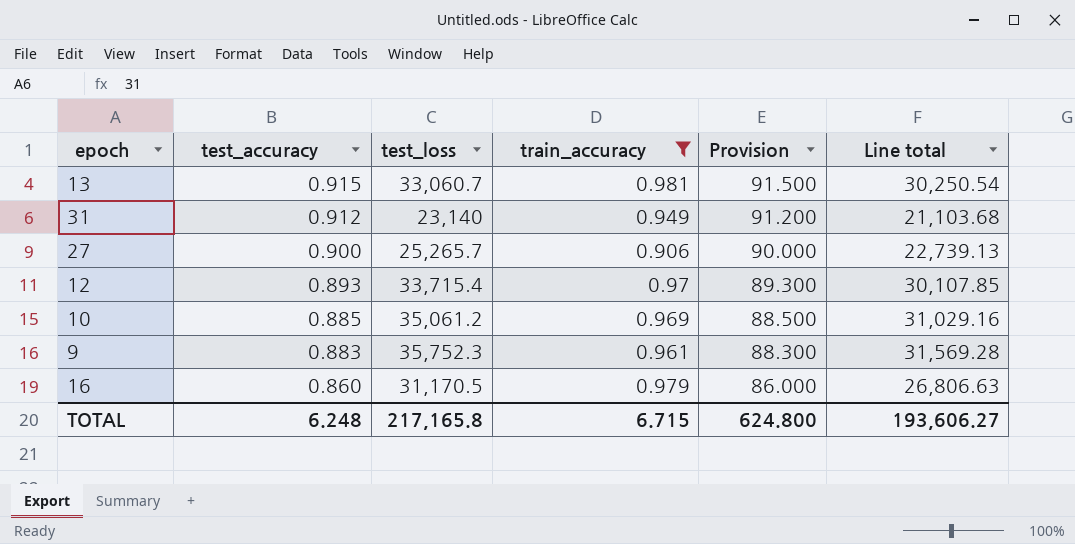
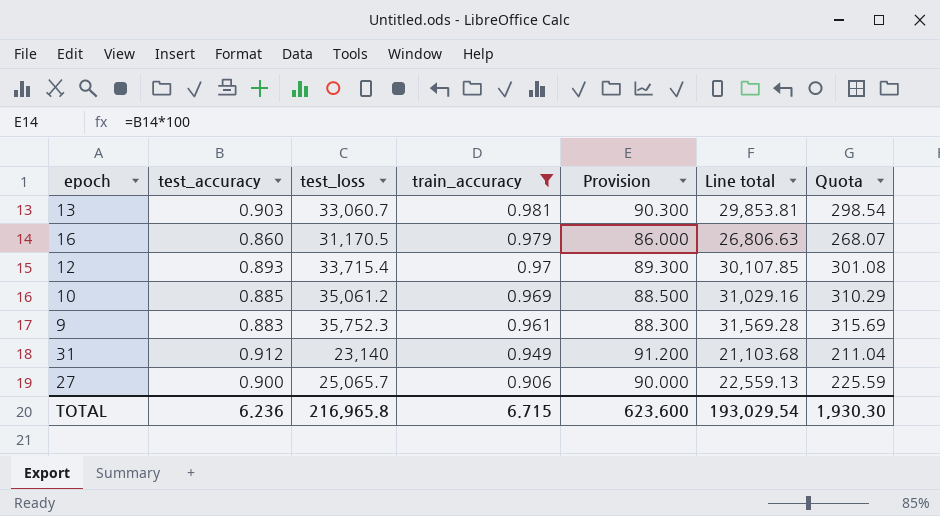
row order: test_accuracy descending -> train_accuracy descending
column Quota | formula: none -> [Line total] * 0.01
13 | test_accuracy: 0.915 -> 0.903
13 | Provision: 91.500 -> 90.300
13 | Line total: 30,250.54 -> 29,853.81
27 | test_loss: 25,265.7 -> 25,065.7
27 | Line total: 22,739.13 -> 22,559.13
TOTAL | test_accuracy: 6.248 -> 6.236
TOTAL | test_loss: 217,165.8 -> 216,965.8
TOTAL | Provision: 624.800 -> 623.600
TOTAL | Line total: 193,606.27 -> 193,029.54

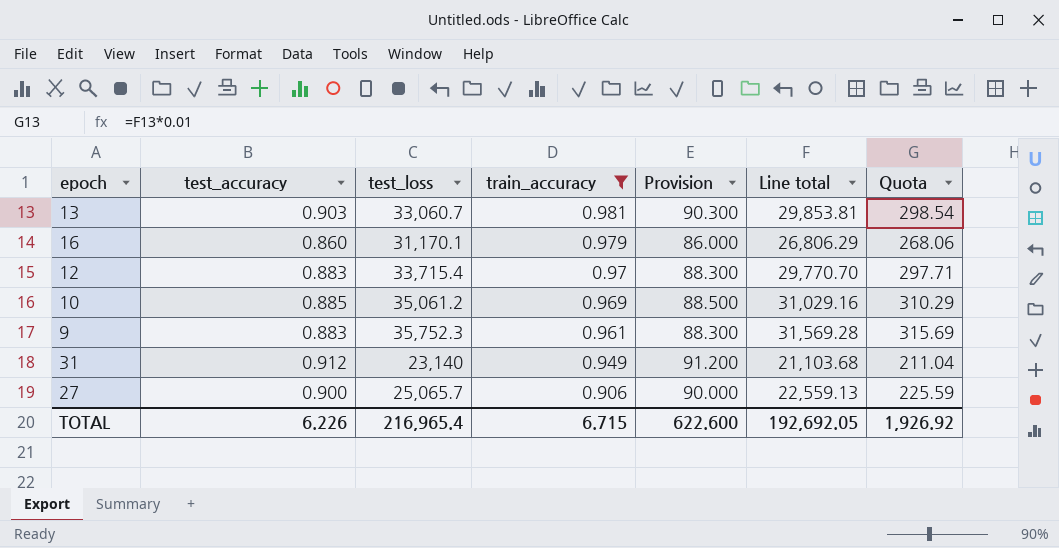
16 | test_loss: 31,170.5 -> 31,170.1
16 | Line total: 26,806.63 -> 26,806.29
16 | Quota: 268.07 -> 268.06
12 | test_accuracy: 0.893 -> 0.883
12 | Provision: 89.300 -> 88.300
12 | Line total: 30,107.85 -> 29,770.70
12 | Quota: 301.08 -> 297.71
TOTAL | test_accuracy: 6.236 -> 6.226
TOTAL | test_loss: 216,965.8 -> 216,965.4
TOTAL | Provision: 623.600 -> 622.600
TOTAL | Line total: 193,029.54 -> 192,692.05
TOTAL | Quota: 1,930.30 -> 1,926.92

